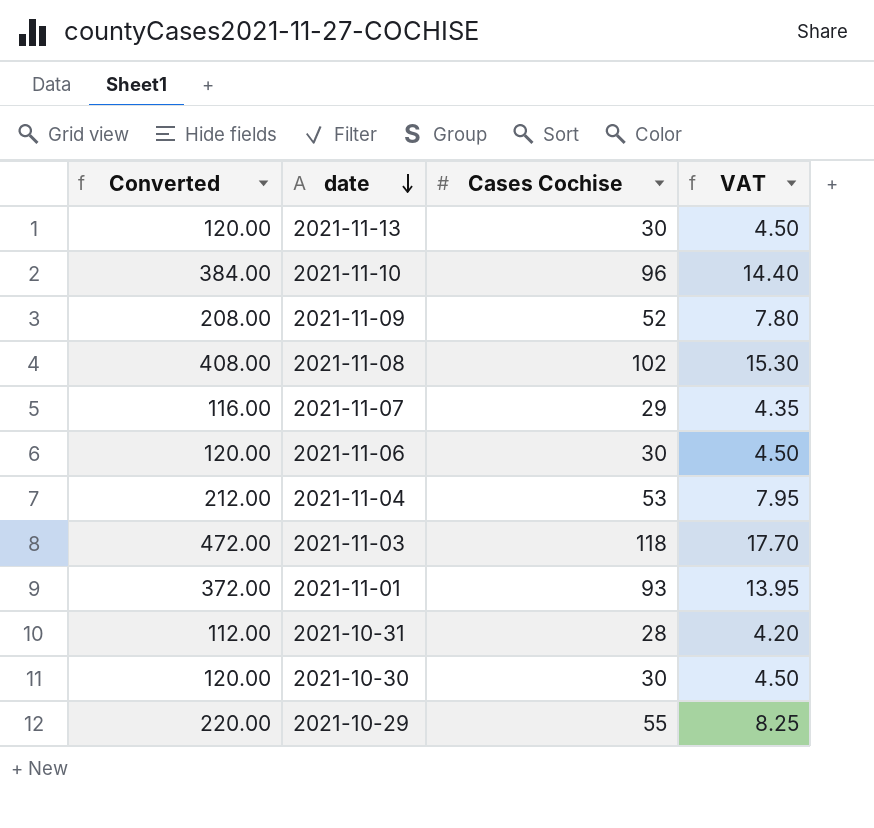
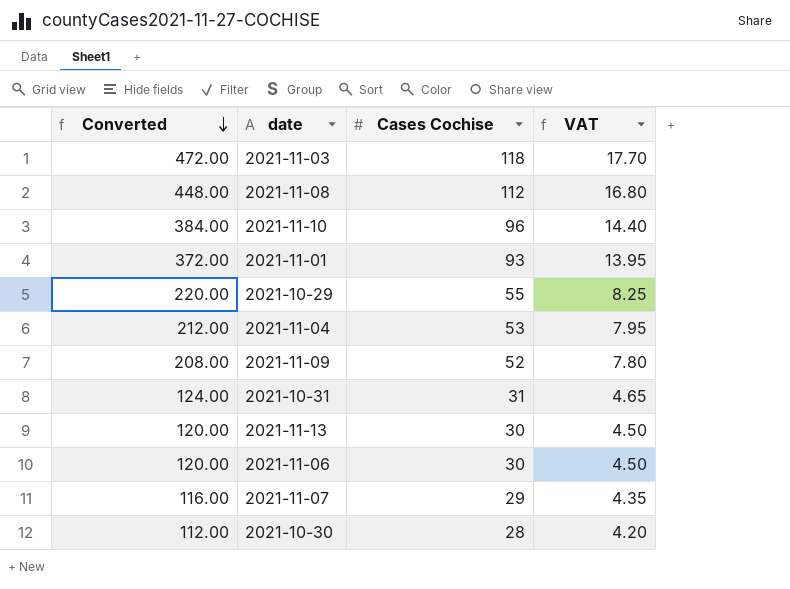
row order: date descending -> Converted descending
2021-11-08 | Converted: 408.00 -> 448.00
2021-11-08 | Cases Cochise: 102 -> 112
2021-11-08 | VAT: 15.30 -> 16.80
2021-10-31 | Converted: 112.00 -> 124.00
2021-10-31 | Cases Cochise: 28 -> 31
2021-10-31 | VAT: 4.20 -> 4.65
2021-10-30 | Converted: 120.00 -> 112.00
2021-10-30 | Cases Cochise: 30 -> 28
2021-10-30 | VAT: 4.50 -> 4.20

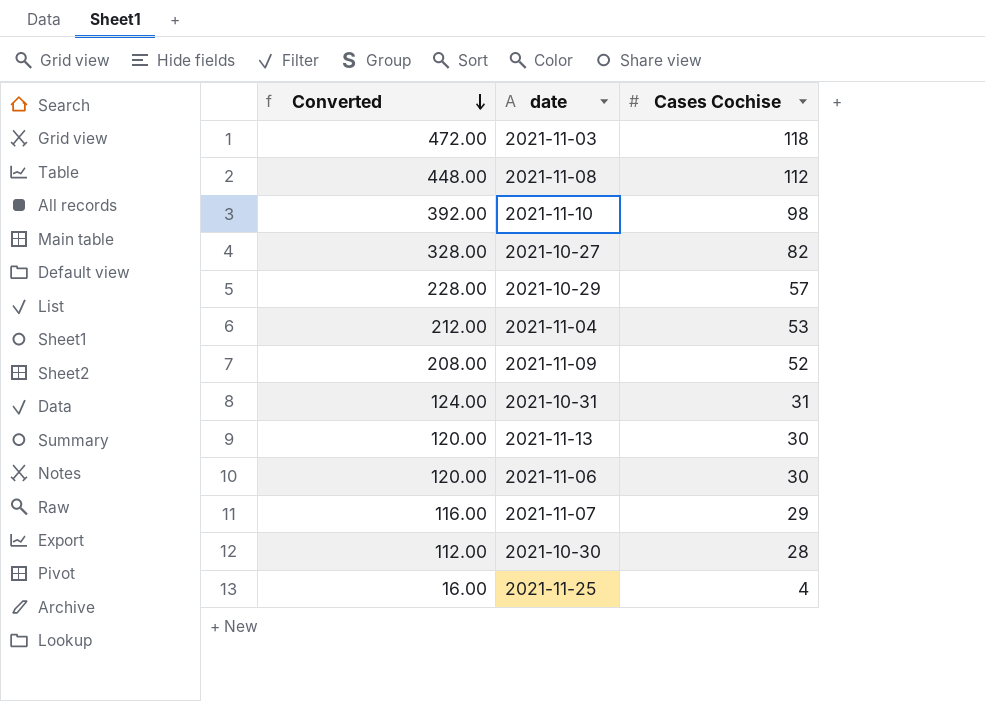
column VAT | formula: [Cases Cochise] * 0.15 -> none
row 2021-11-01: 372.00 | 93 | 13.95 -> none
2021-11-10 | Converted: 384.00 -> 392.00
2021-11-10 | Cases Cochise: 96 -> 98
row 2021-10-27: none -> 328.00 | 82
2021-10-29 | Converted: 220.00 -> 228.00
2021-10-29 | Cases Cochise: 55 -> 57
row 2021-11-25: none -> 16.00 | 4

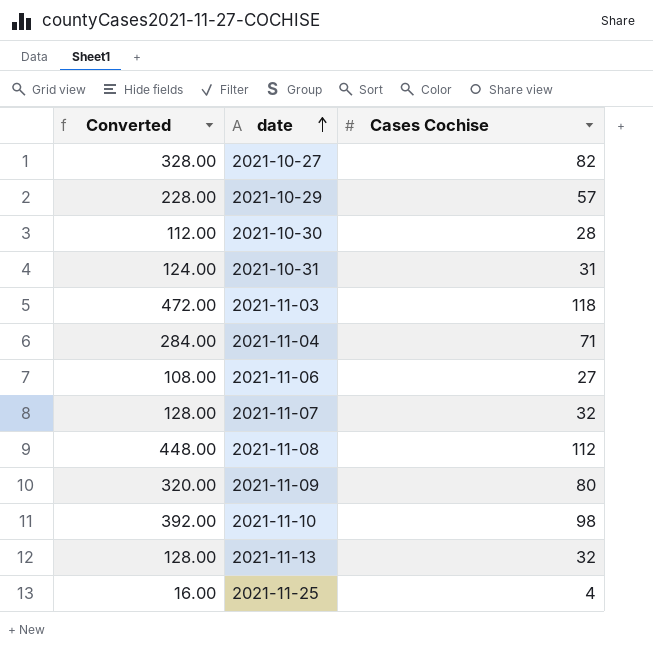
row order: Converted descending -> date ascending
2021-11-04 | Converted: 212.00 -> 284.00
2021-11-04 | Cases Cochise: 53 -> 71
2021-11-06 | Converted: 120.00 -> 108.00
2021-11-06 | Cases Cochise: 30 -> 27
2021-11-07 | Converted: 116.00 -> 128.00
2021-11-07 | Cases Cochise: 29 -> 32
2021-11-09 | Converted: 208.00 -> 320.00
2021-11-09 | Cases Cochise: 52 -> 80
2021-11-13 | Converted: 120.00 -> 128.00
2021-11-13 | Cases Cochise: 30 -> 32

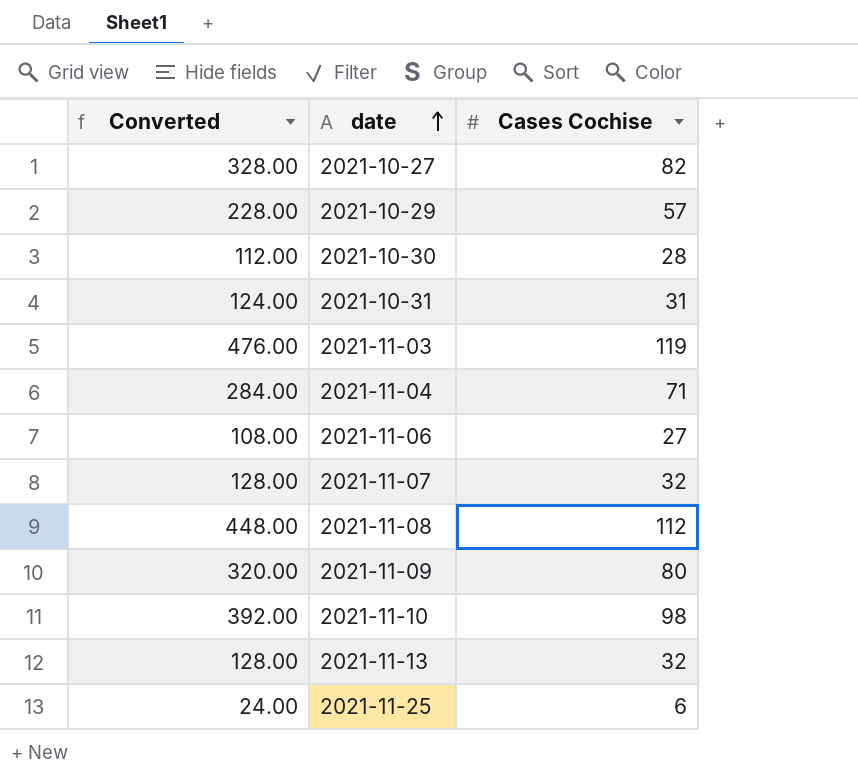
2021-11-03 | Converted: 472.00 -> 476.00
2021-11-03 | Cases Cochise: 118 -> 119
2021-11-25 | Converted: 16.00 -> 24.00
2021-11-25 | Cases Cochise: 4 -> 6

